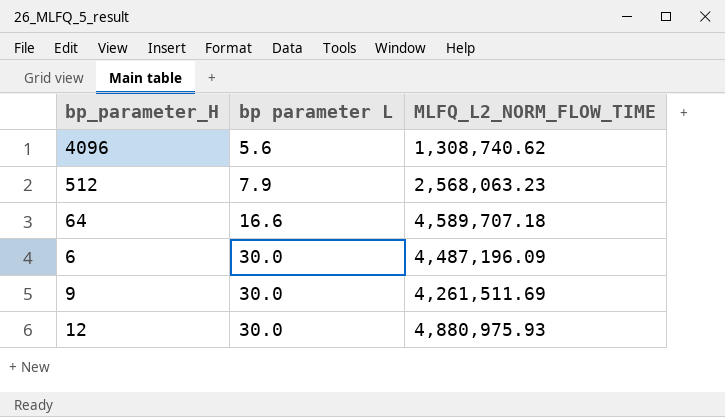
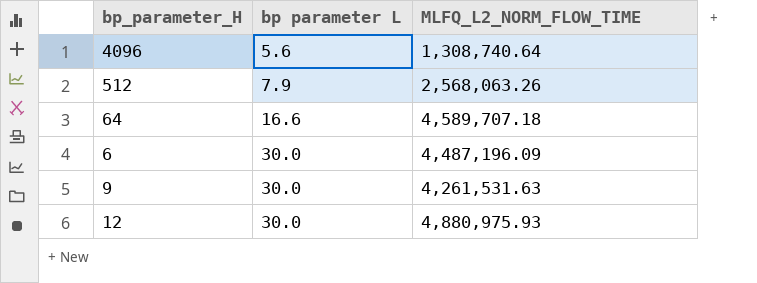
4096 | MLFQ_L2_NORM_FLOW_TIME: 1,308,740.62 -> 1,308,740.64
512 | MLFQ_L2_NORM_FLOW_TIME: 2,568,063.23 -> 2,568,063.26
9 | MLFQ_L2_NORM_FLOW_TIME: 4,261,511.69 -> 4,261,531.63

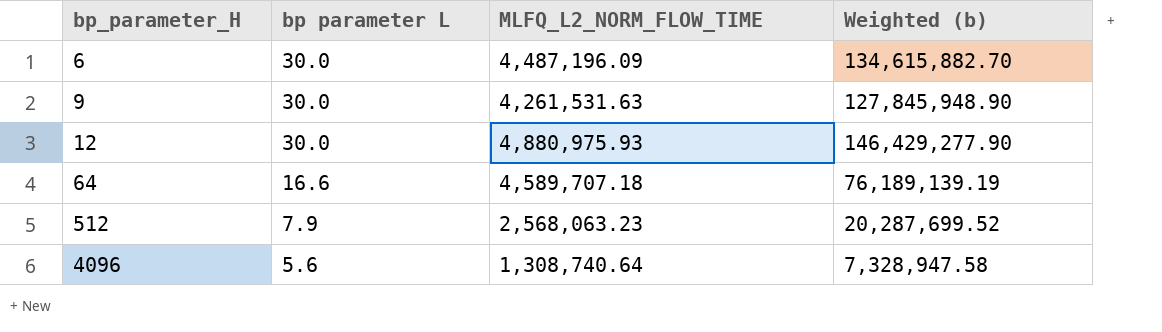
row order: bp parameter L ascending -> bp_parameter_H ascending
column Weighted (b) | formula: none -> [bp parameter L] * [MLFQ_L2_NORM_FLOW_TIME]
512 | MLFQ_L2_NORM_FLOW_TIME: 2,568,063.26 -> 2,568,063.23

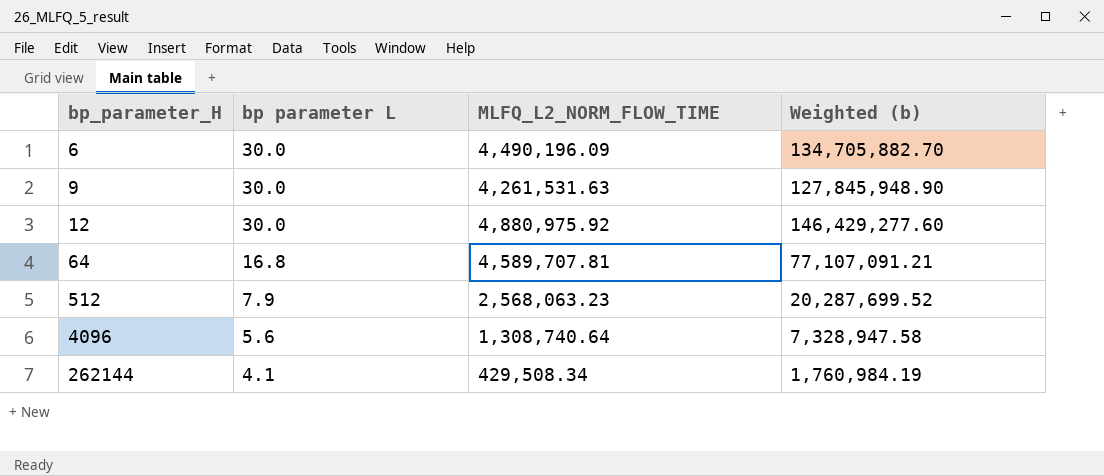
6 | MLFQ_L2_NORM_FLOW_TIME: 4,487,196.09 -> 4,490,196.09
6 | Weighted (b): 134,615,882.70 -> 134,705,882.70
12 | MLFQ_L2_NORM_FLOW_TIME: 4,880,975.93 -> 4,880,975.92
12 | Weighted (b): 146,429,277.90 -> 146,429,277.60
64 | bp parameter L: 16.6 -> 16.8
64 | MLFQ_L2_NORM_FLOW_TIME: 4,589,707.18 -> 4,589,707.81
64 | Weighted (b): 76,189,139.19 -> 77,107,091.21
row 262144: none -> 4.1 | 429,508.34 | 1,760,984.19

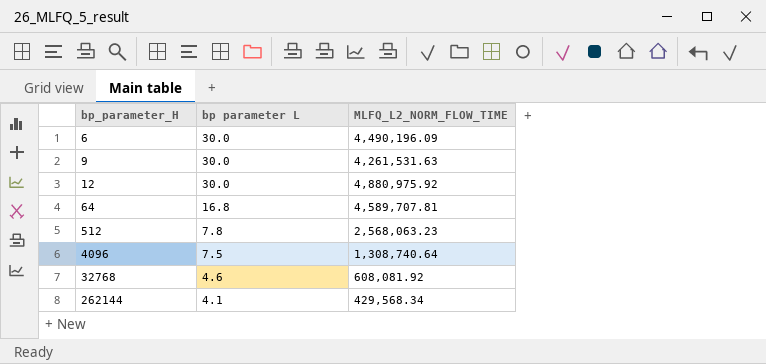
column Weighted (b) | formula: [bp parameter L] * [MLFQ_L2_NORM_FLOW_TIME] -> none
512 | bp parameter L: 7.9 -> 7.8
4096 | bp parameter L: 5.6 -> 7.5
row 32768: none -> 4.6 | 608,081.92
262144 | MLFQ_L2_NORM_FLOW_TIME: 429,508.34 -> 429,568.34

